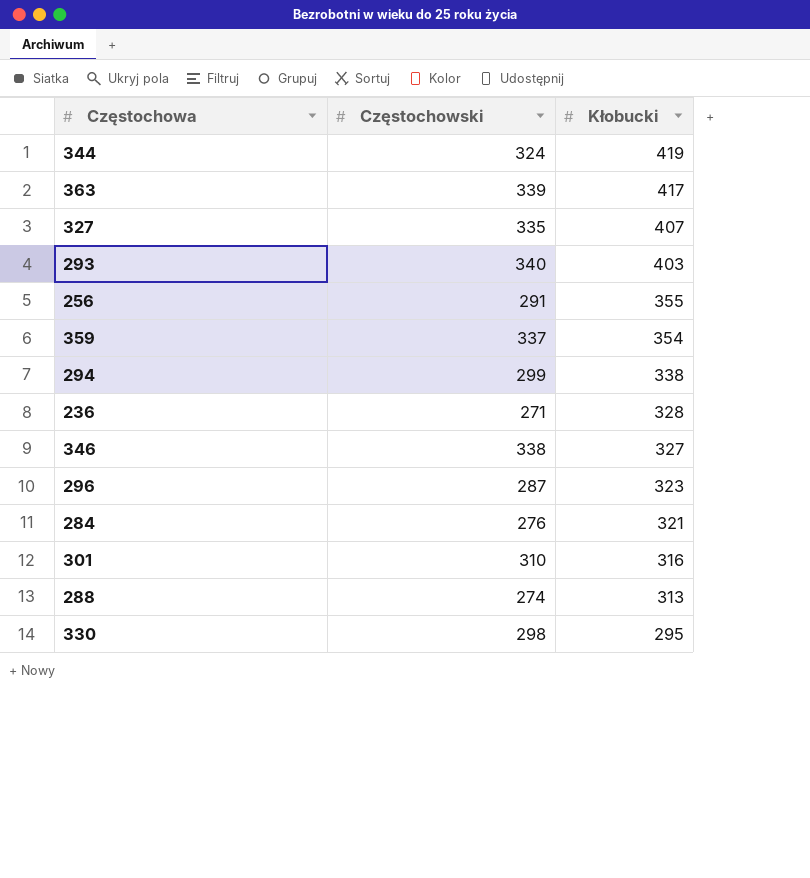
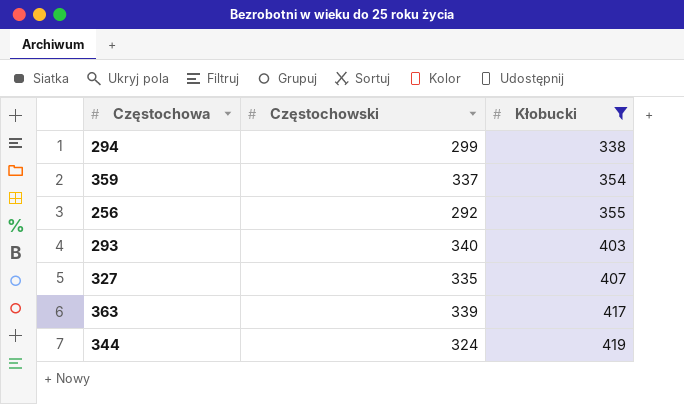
filter: none -> Kłobucki >= 338
row order: Kłobucki descending -> Kłobucki ascending
256 | Częstochowski: 291 -> 292

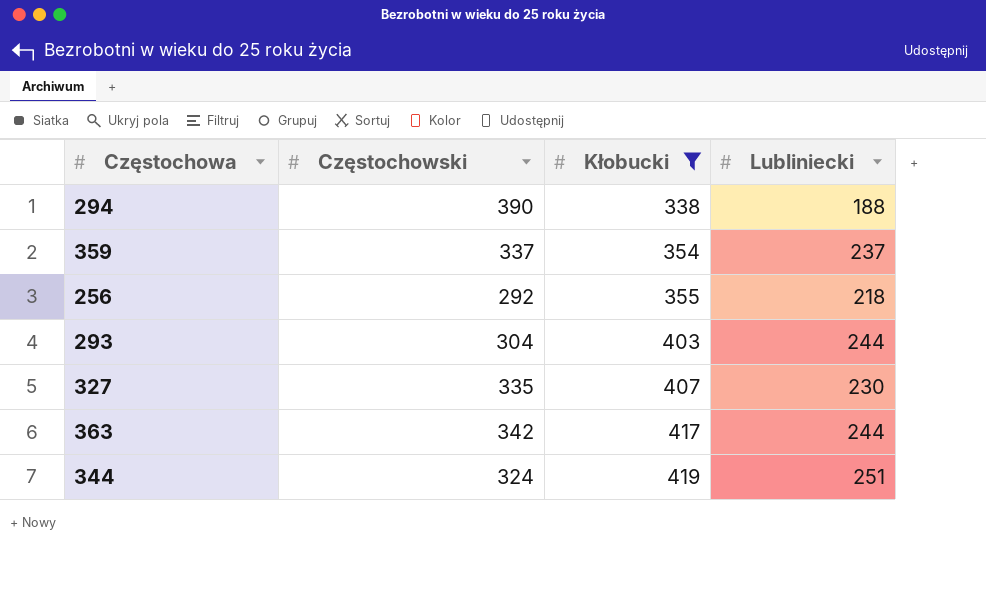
column Lubliniecki | position: none -> 4
294 | Częstochowski: 299 -> 390
293 | Częstochowski: 340 -> 304
363 | Częstochowski: 339 -> 342

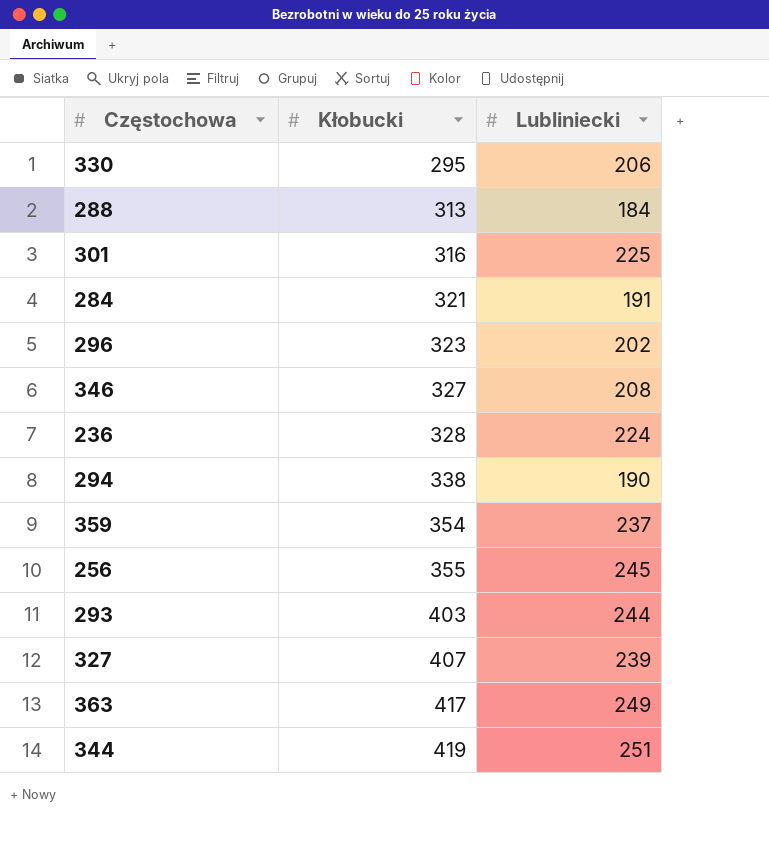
filter: Kłobucki >= 338 -> none
column Częstochowski | position: 2 -> none
294 | Lubliniecki: 188 -> 190
256 | Lubliniecki: 218 -> 245
327 | Lubliniecki: 230 -> 239
363 | Lubliniecki: 244 -> 249

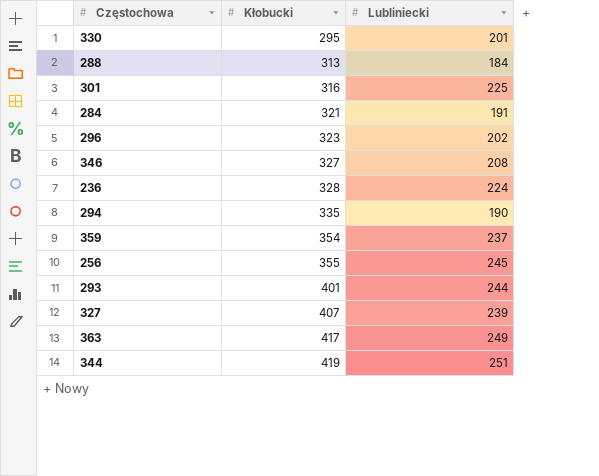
330 | Lubliniecki: 206 -> 201
294 | Kłobucki: 338 -> 335
293 | Kłobucki: 403 -> 401

